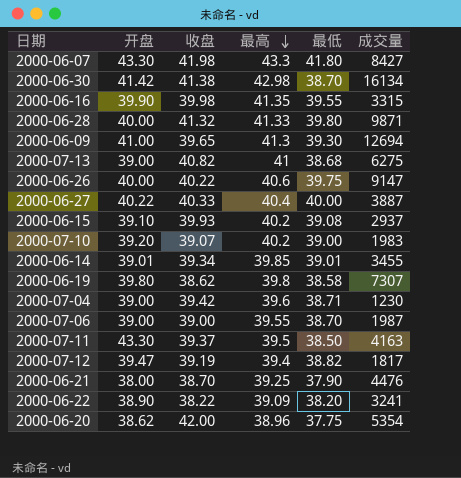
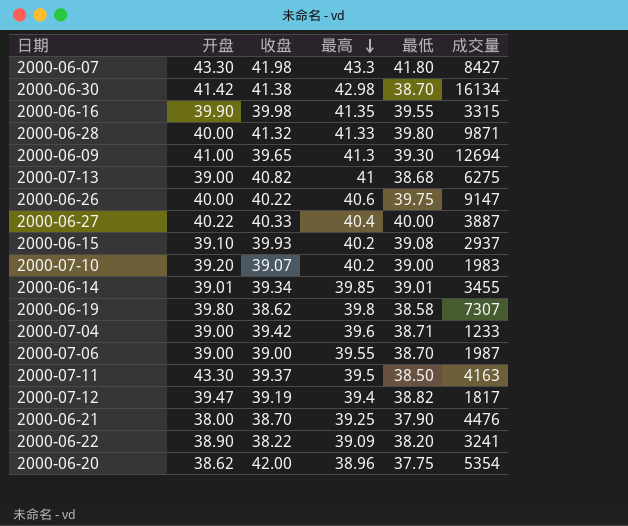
2000-07-04 | 成交量: 1230 -> 1233

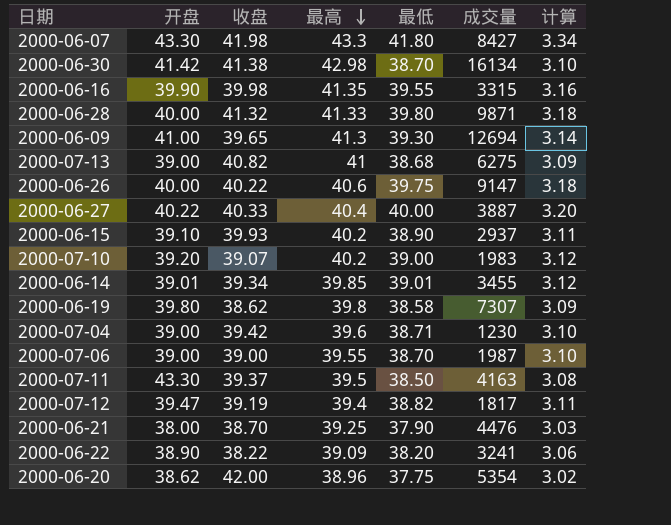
column 计算 | formula: none -> [最低] * 0.08
2000-06-15 | 最低: 39.08 -> 38.90
2000-07-04 | 成交量: 1233 -> 1230

